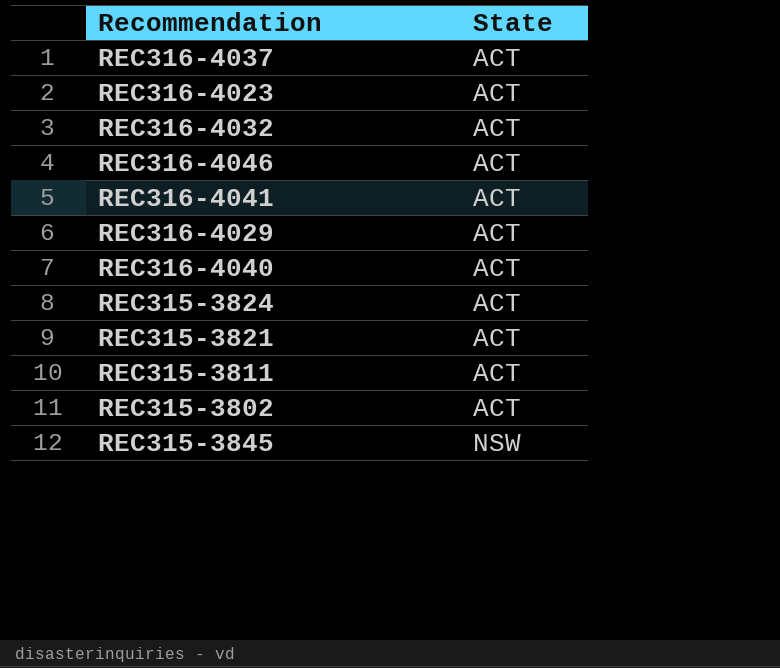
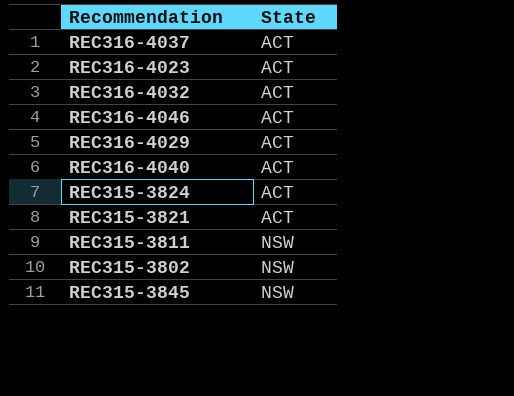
row REC316-4041: ACT -> none
REC315-3811 | State: ACT -> NSW
REC315-3802 | State: ACT -> NSW

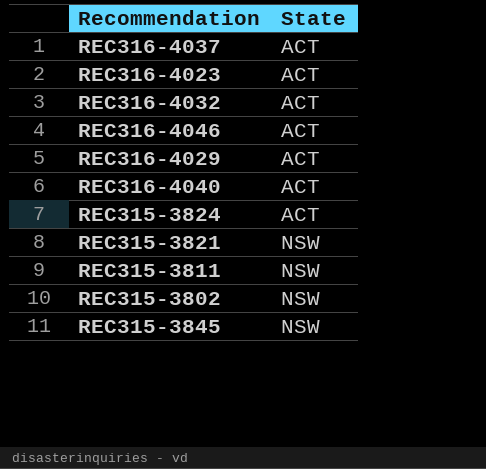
REC315-3821 | State: ACT -> NSW

